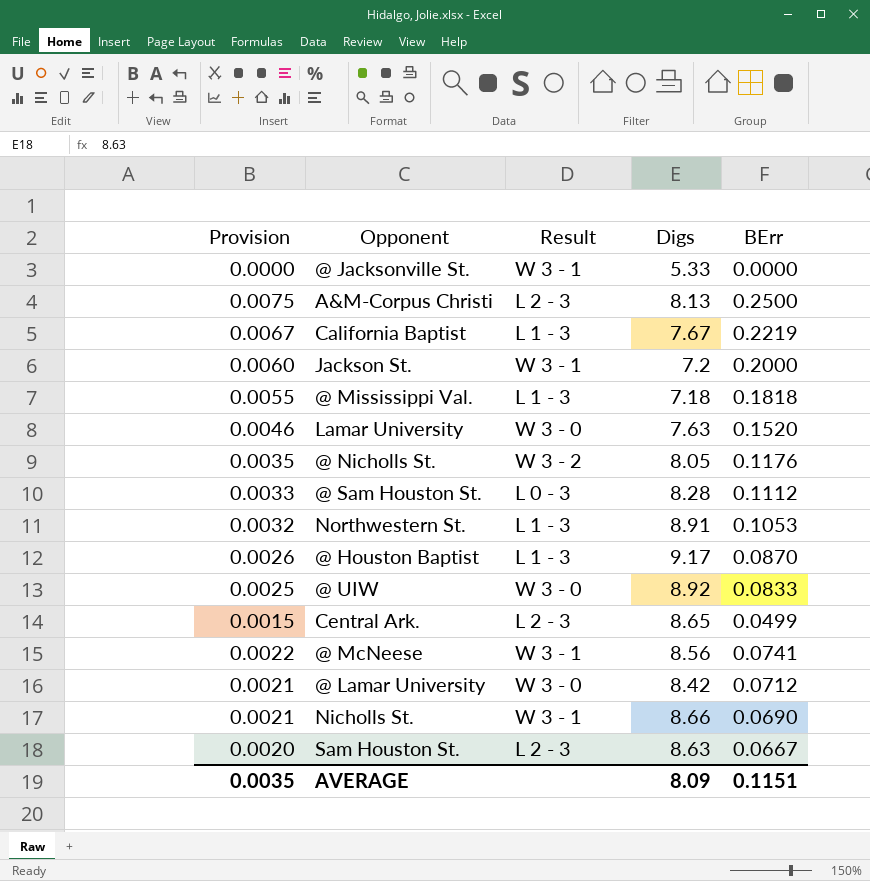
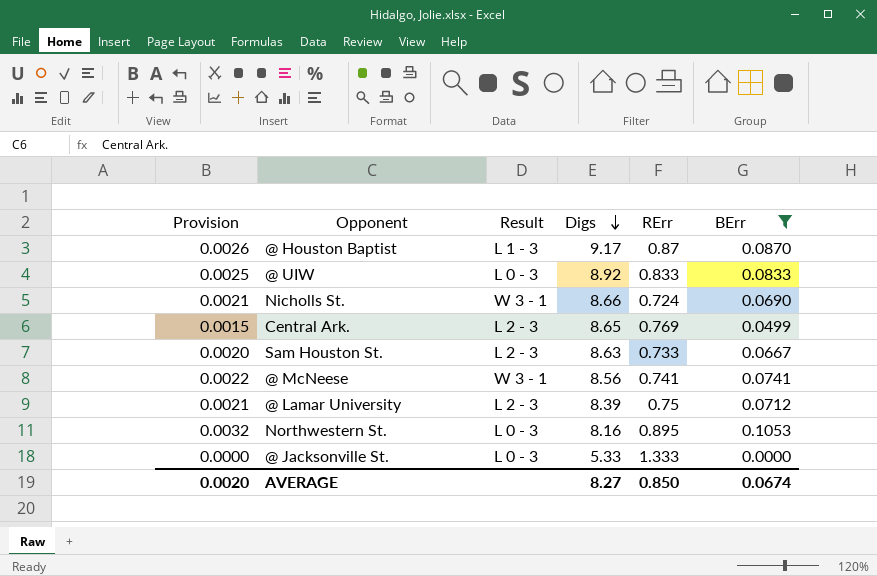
filter: none -> BErr <= 0.1053
row order: none -> Digs descending
column RErr | position: none -> 5
@ UIW | Result: W 3 - 0 -> L 0 - 3
@ Lamar University | Result: W 3 - 0 -> L 2 - 3
@ Lamar University | Digs: 8.42 -> 8.39
Northwestern St. | Result: L 1 - 3 -> L 0 - 3
Northwestern St. | Digs: 8.91 -> 8.16
@ Jacksonville St. | Result: W 3 - 1 -> L 0 - 3
AVERAGE | Provision: 0.0035 -> 0.0020
AVERAGE | Digs: 8.09 -> 8.27
AVERAGE | BErr: 0.1151 -> 0.0674

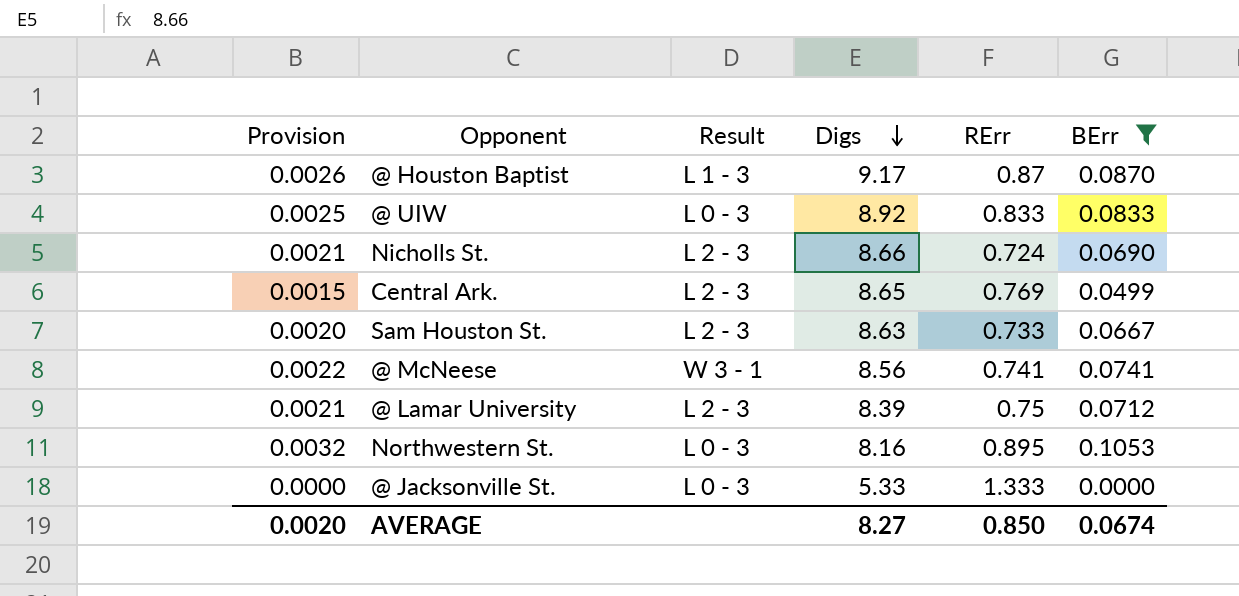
Nicholls St. | Result: W 3 - 1 -> L 2 - 3

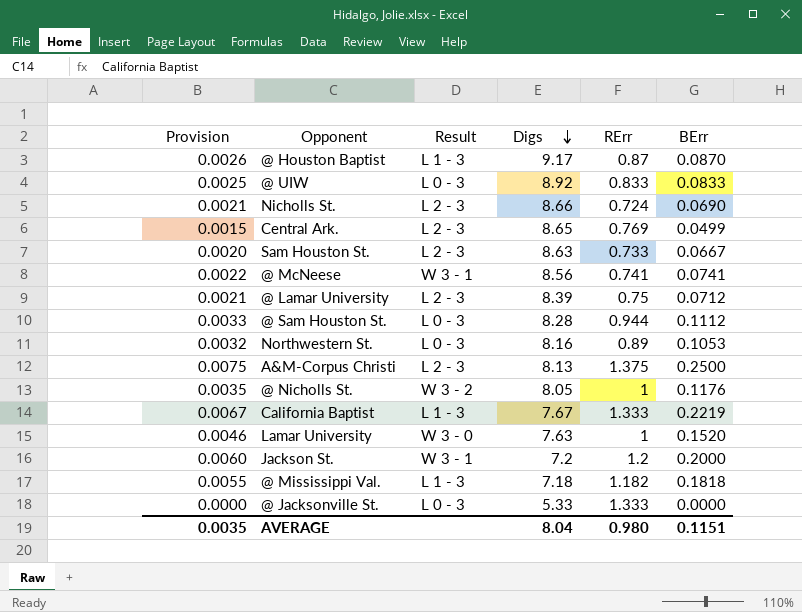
filter: BErr <= 0.1053 -> none
Northwestern St. | RErr: 0.895 -> 0.89
AVERAGE | Provision: 0.0020 -> 0.0035
AVERAGE | Digs: 8.27 -> 8.04
AVERAGE | RErr: 0.850 -> 0.980
AVERAGE | BErr: 0.0674 -> 0.1151

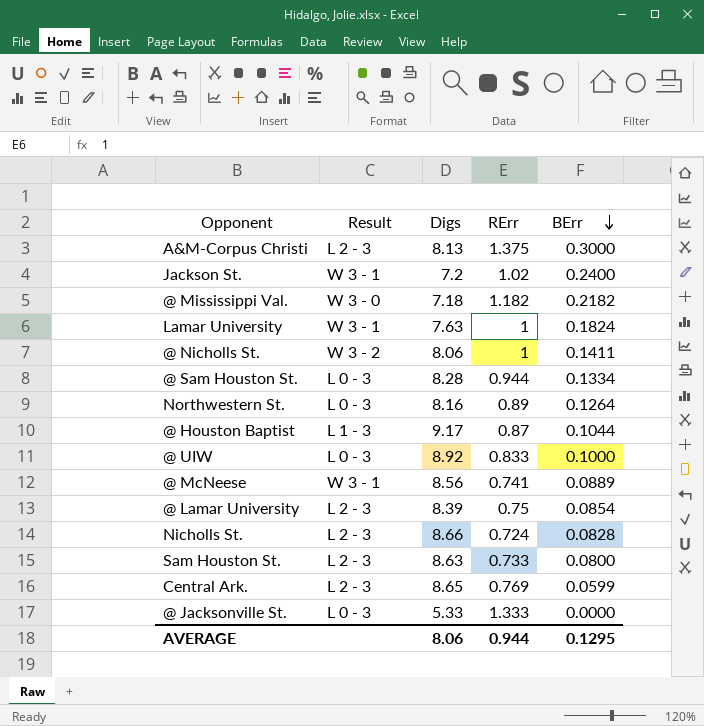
row order: Digs descending -> BErr descending
column Provision | formula: [BErr] * 0.03 -> none
row California Baptist: 0.0067 | L 1 - 3 | 7.67 | 1.333 | 0.2219 -> none
A&M-Corpus Christi | BErr: 0.2500 -> 0.3000
Jackson St. | RErr: 1.2 -> 1.02
Jackson St. | BErr: 0.2000 -> 0.2400
@ Mississippi Val. | Result: L 1 - 3 -> W 3 - 0
@ Mississippi Val. | BErr: 0.1818 -> 0.2182
Lamar University | Result: W 3 - 0 -> W 3 - 1
Lamar University | BErr: 0.1520 -> 0.1824
@ Nicholls St. | Digs: 8.05 -> 8.06
@ Nicholls St. | BErr: 0.1176 -> 0.1411
@ Sam Houston St. | BErr: 0.1112 -> 0.1334
Northwestern St. | BErr: 0.1053 -> 0.1264
@ Houston Baptist | BErr: 0.0870 -> 0.1044
@ UIW | BErr: 0.0833 -> 0.1000
@ McNeese | BErr: 0.0741 -> 0.0889
@ Lamar University | BErr: 0.0712 -> 0.0854
Nicholls St. | BErr: 0.0690 -> 0.0828
Sam Houston St. | BErr: 0.0667 -> 0.0800
Central Ark. | BErr: 0.0499 -> 0.0599
AVERAGE | Digs: 8.04 -> 8.06
AVERAGE | RErr: 0.980 -> 0.944
AVERAGE | BErr: 0.1151 -> 0.1295

